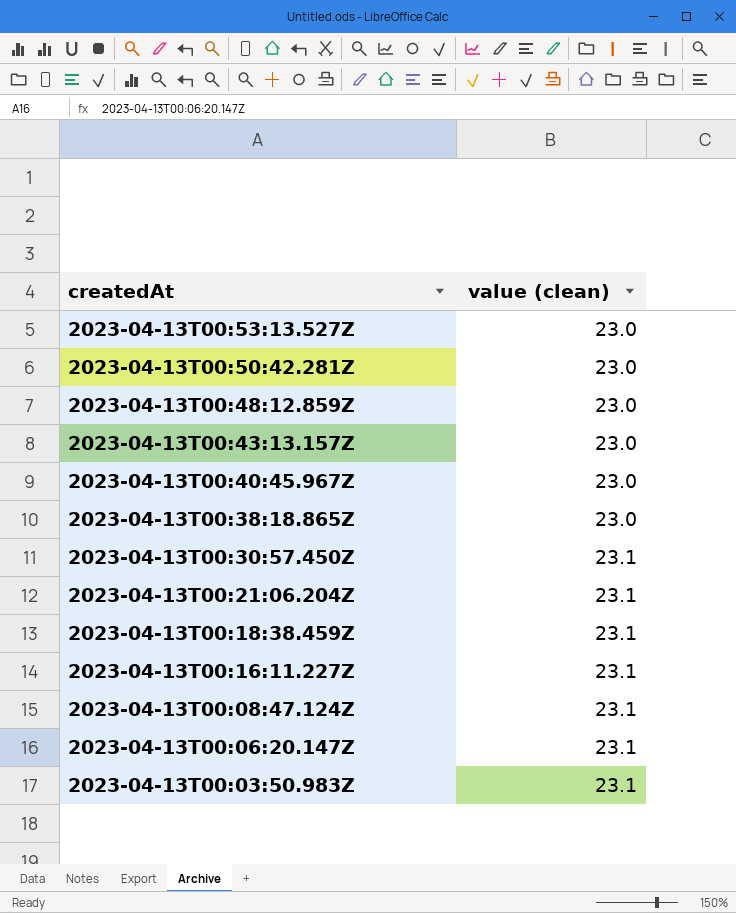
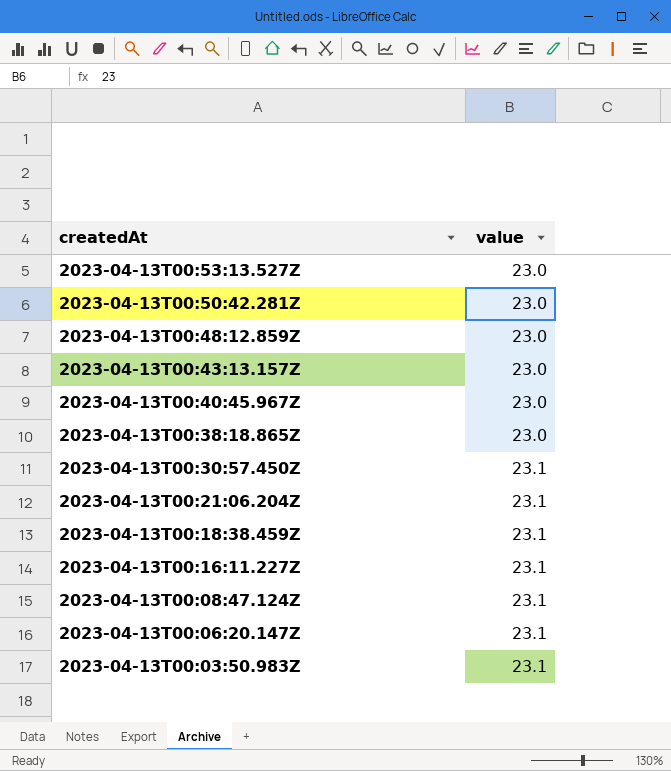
column name: value (clean) -> value

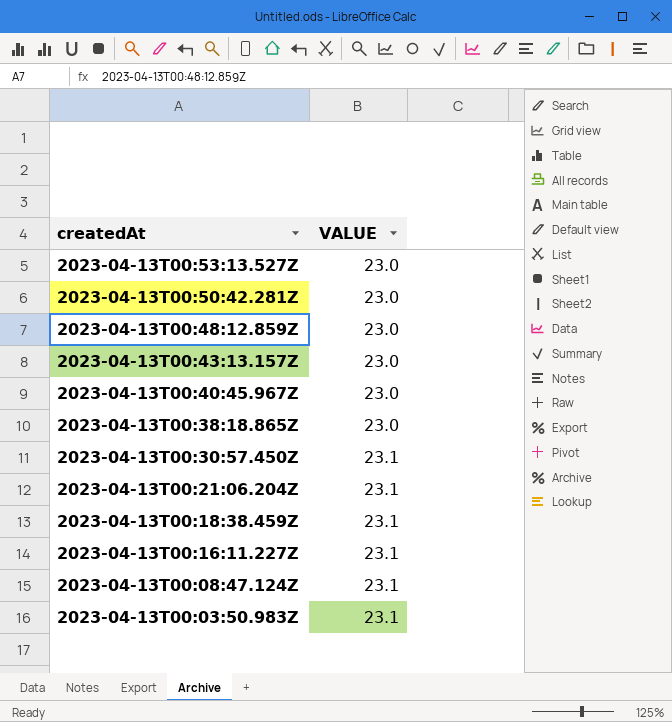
column name: value -> VALUE
row 2023-04-13T00:06:20.147Z: 23.1 -> none

